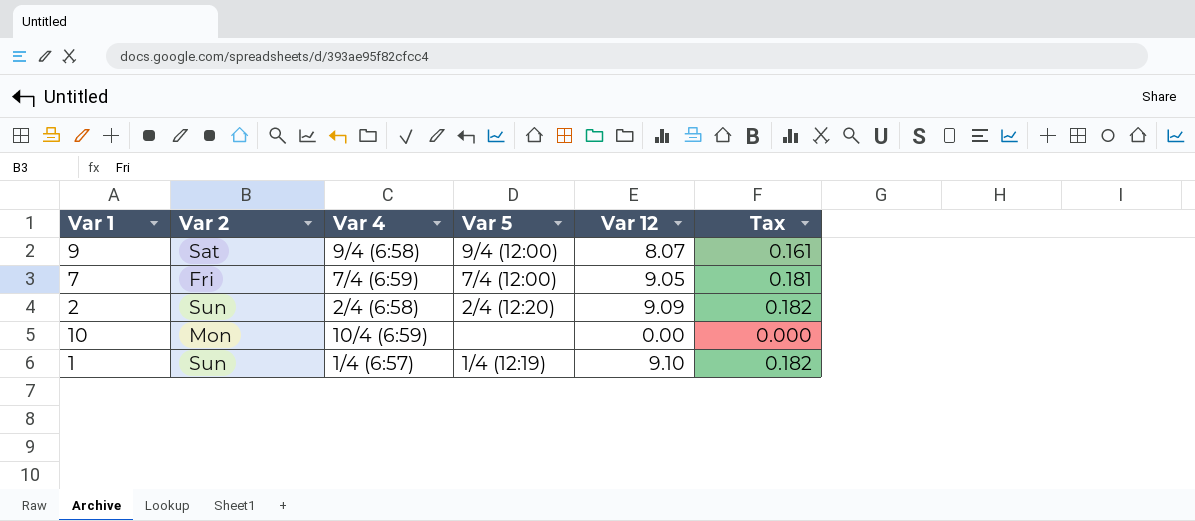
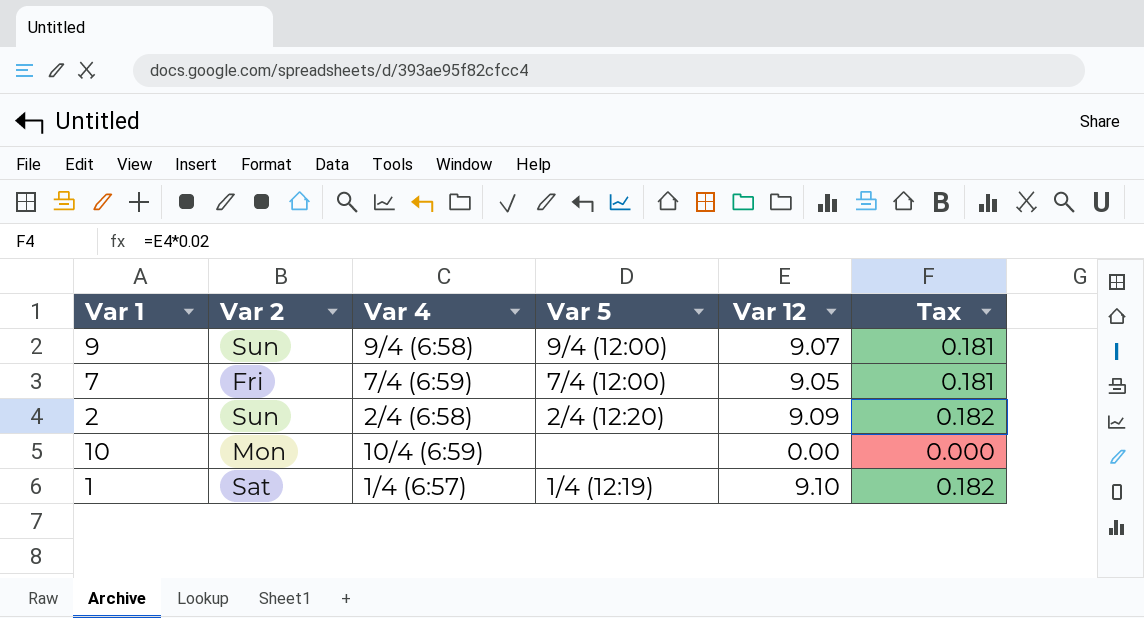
9 | Var 2: Sat -> Sun
9 | Var 12: 8.07 -> 9.07
9 | Tax: 0.161 -> 0.181
1 | Var 2: Sun -> Sat

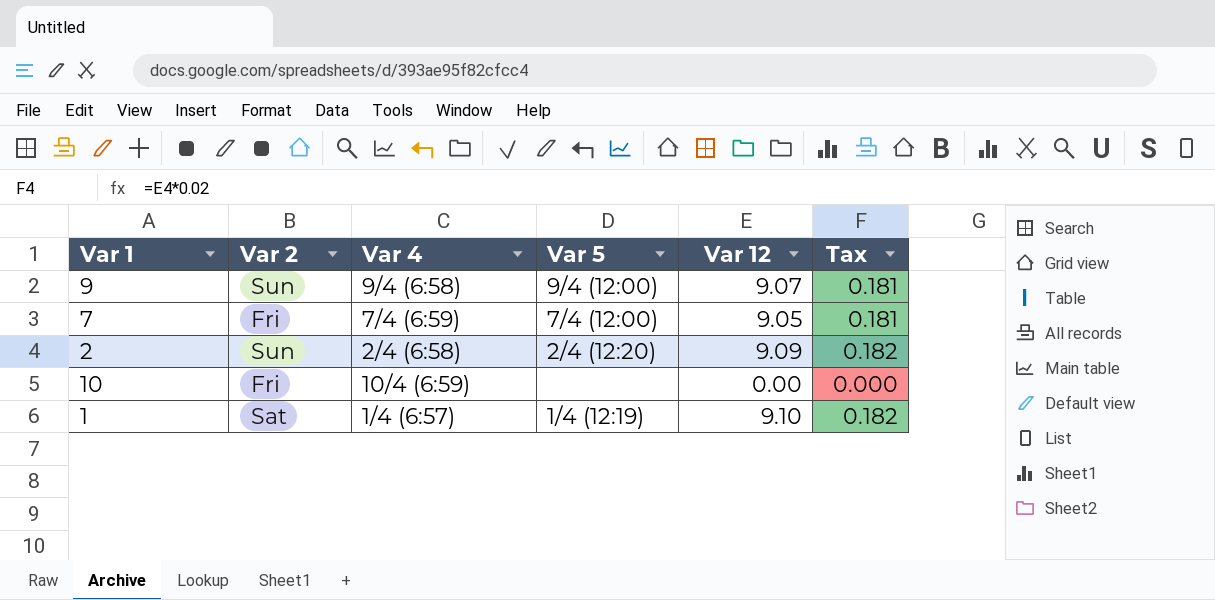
10 | Var 2: Mon -> Fri

